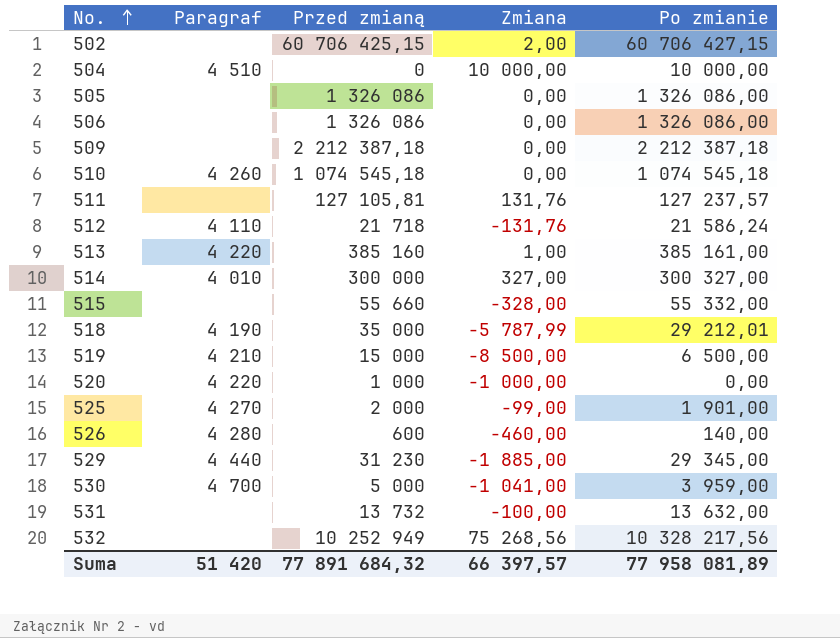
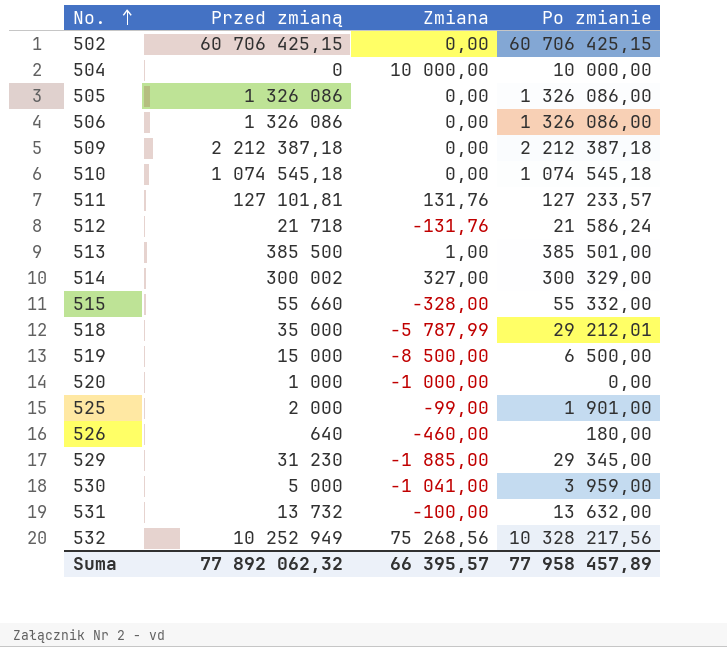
column Paragraf | position: 2 -> none
502 | Zmiana: 2,00 -> 0,00
502 | Po zmianie: 60 706 427,15 -> 60 706 425,15
511 | Przed zmianą: 127 105,81 -> 127 101,81
511 | Po zmianie: 127 237,57 -> 127 233,57
513 | Przed zmianą: 385 160 -> 385 500
513 | Po zmianie: 385 161,00 -> 385 501,00
514 | Przed zmianą: 300 000 -> 300 002
514 | Po zmianie: 300 327,00 -> 300 329,00
526 | Przed zmianą: 600 -> 640
526 | Po zmianie: 140,00 -> 180,00
Suma | Przed zmianą: 77 891 684,32 -> 77 892 062,32
Suma | Zmiana: 66 397,57 -> 66 395,57
Suma | Po zmianie: 77 958 081,89 -> 77 958 457,89

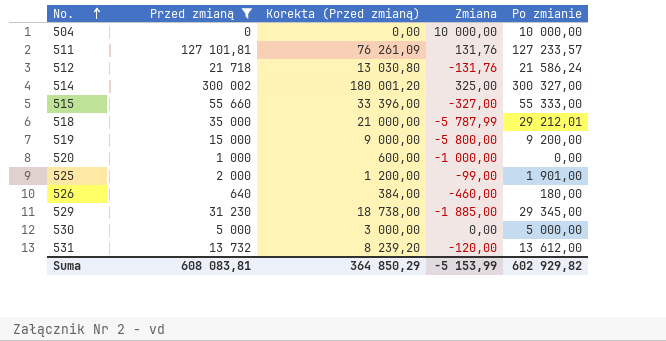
filter: none -> Przed zmianą <= 300 002
column Korekta (Przed zmianą) | formula: none -> [Przed zmianą] * 0,6
514 | Zmiana: 327,00 -> 325,00
514 | Po zmianie: 300 329,00 -> 300 327,00
515 | Zmiana: -328,00 -> -327,00
515 | Po zmianie: 55 332,00 -> 55 333,00
519 | Zmiana: -8 500,00 -> -5 800,00
519 | Po zmianie: 6 500,00 -> 9 200,00
530 | Zmiana: -1 041,00 -> 0,00
530 | Po zmianie: 3 959,00 -> 5 000,00
531 | Zmiana: -100,00 -> -120,00
531 | Po zmianie: 13 632,00 -> 13 612,00
Suma | Przed zmianą: 77 892 062,32 -> 608 083,81
Suma | Zmiana: 66 395,57 -> -5 153,99
Suma | Po zmianie: 77 958 457,89 -> 602 929,82

